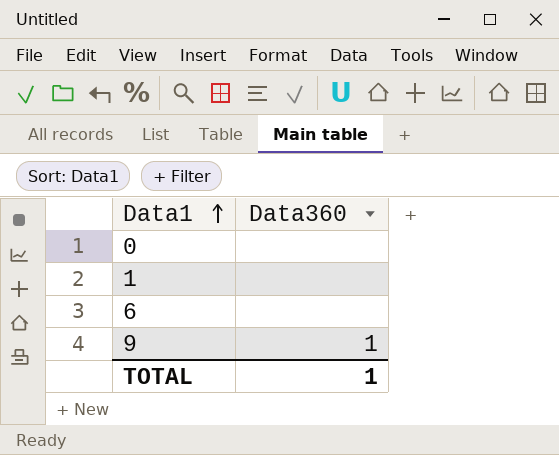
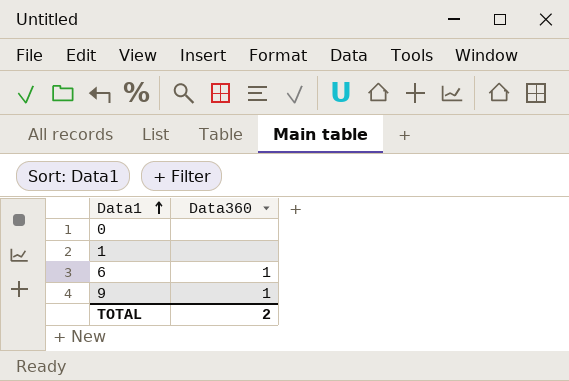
6 | Data360: none -> 1
TOTAL | Data360: 1 -> 2

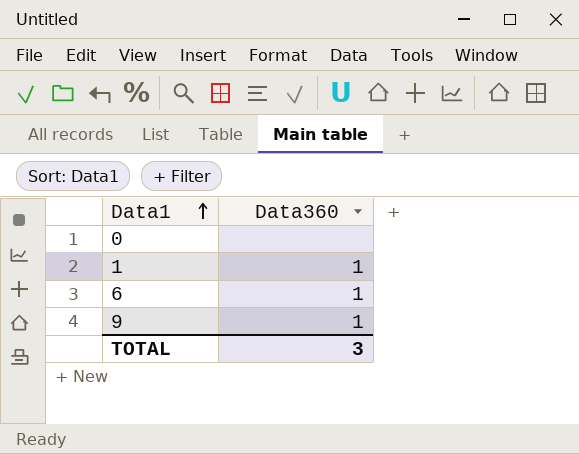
1 | Data360: none -> 1
TOTAL | Data360: 2 -> 3

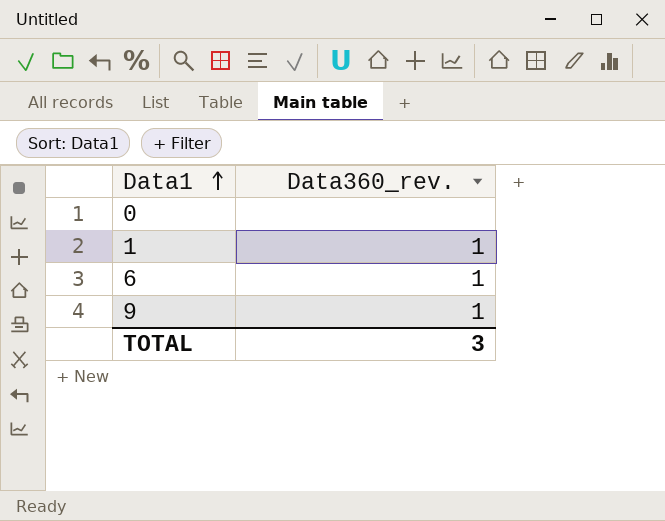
column name: Data360 -> Data360_rev.

